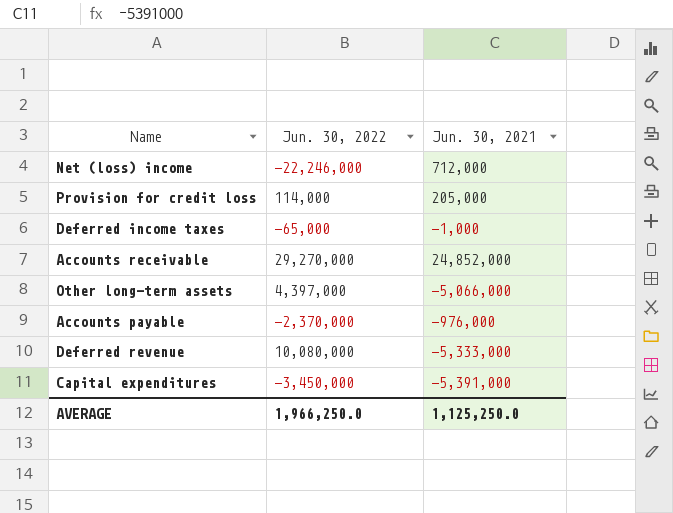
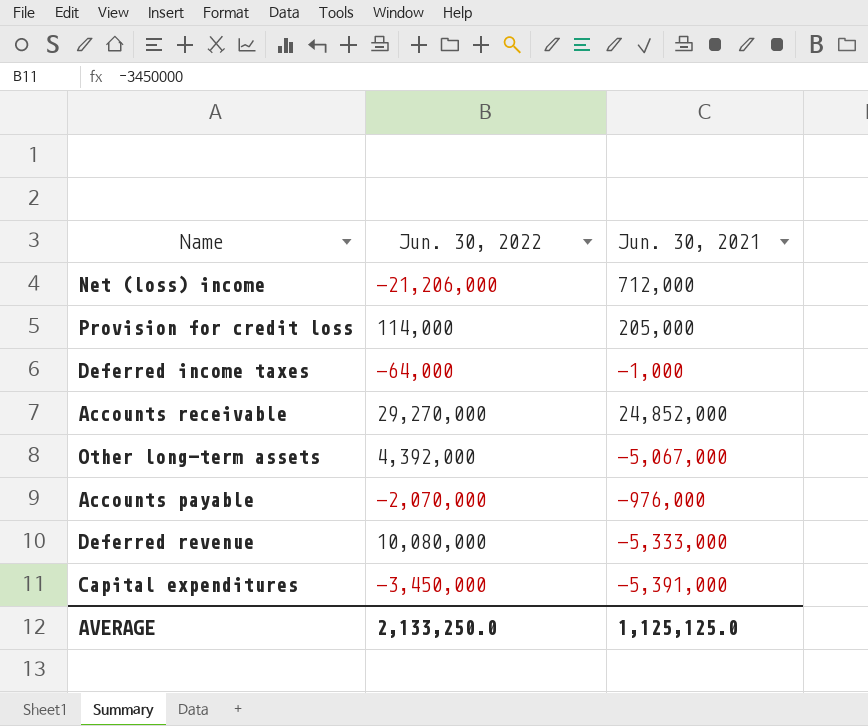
Net (loss) income | Jun. 30, 2022: -22,246,000 -> -21,206,000
Deferred income taxes | Jun. 30, 2022: -65,000 -> -64,000
Other long-term assets | Jun. 30, 2022: 4,397,000 -> 4,392,000
Other long-term assets | Jun. 30, 2021: -5,066,000 -> -5,067,000
Accounts payable | Jun. 30, 2022: -2,370,000 -> -2,070,000
AVERAGE | Jun. 30, 2022: 1,966,250.0 -> 2,133,250.0
AVERAGE | Jun. 30, 2021: 1,125,250.0 -> 1,125,125.0

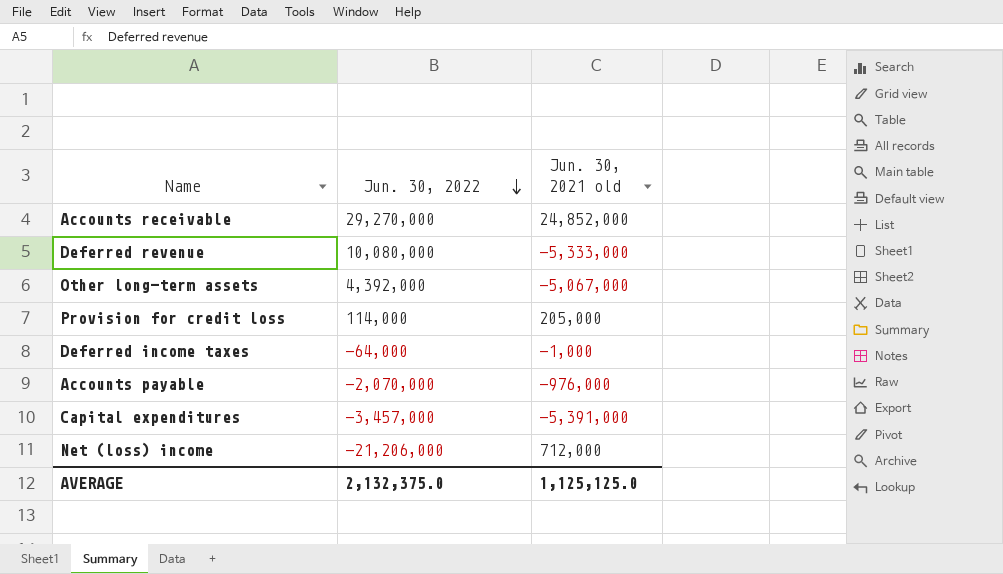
row order: none -> Jun. 30, 2022 descending
column name: Jun. 30, 2021 -> Jun. 30, 2021 old
Capital expenditures | Jun. 30, 2022: -3,450,000 -> -3,457,000
AVERAGE | Jun. 30, 2022: 2,133,250.0 -> 2,132,375.0

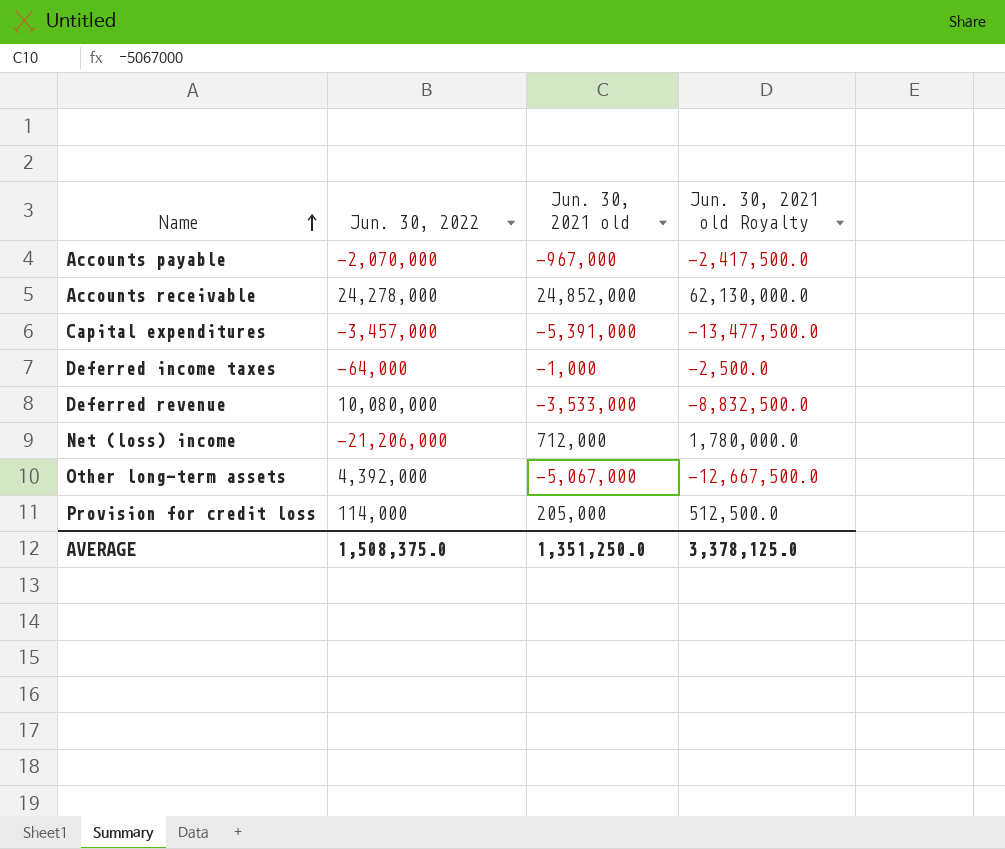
row order: Jun. 30, 2022 descending -> Name ascending
column Jun. 30, 2021 old Royalty | formula: none -> [Jun. 30, 2021 old] * 2.5
Accounts payable | Jun. 30, 2021 old: -976,000 -> -967,000
Accounts receivable | Jun. 30, 2022: 29,270,000 -> 24,278,000
Deferred revenue | Jun. 30, 2021 old: -5,333,000 -> -3,533,000
AVERAGE | Jun. 30, 2022: 2,132,375.0 -> 1,508,375.0
AVERAGE | Jun. 30, 2021 old: 1,125,125.0 -> 1,351,250.0

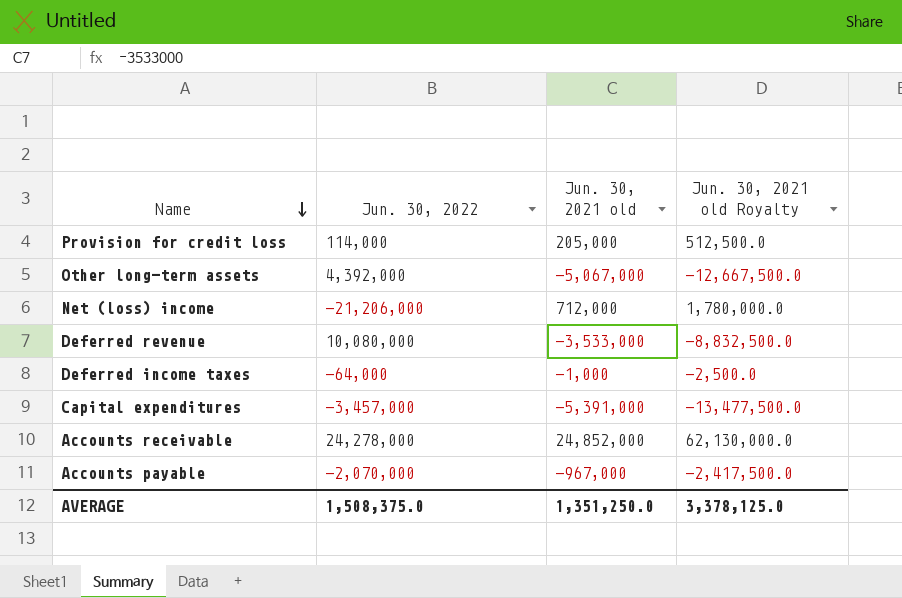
row order: Name ascending -> Name descending

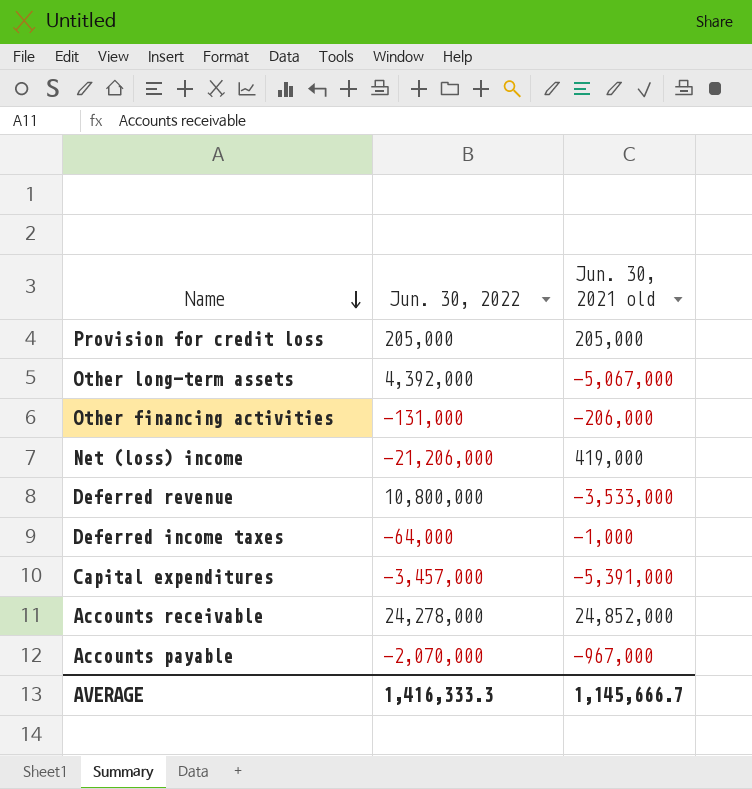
column Jun. 30, 2021 old Royalty | formula: [Jun. 30, 2021 old] * 2.5 -> none
Provision for credit loss | Jun. 30, 2022: 114,000 -> 205,000
row Other financing activities: none -> -131,000 | -206,000
Net (loss) income | Jun. 30, 2021 old: 712,000 -> 419,000
Deferred revenue | Jun. 30, 2022: 10,080,000 -> 10,800,000
AVERAGE | Jun. 30, 2022: 1,508,375.0 -> 1,416,333.3
AVERAGE | Jun. 30, 2021 old: 1,351,250.0 -> 1,145,666.7

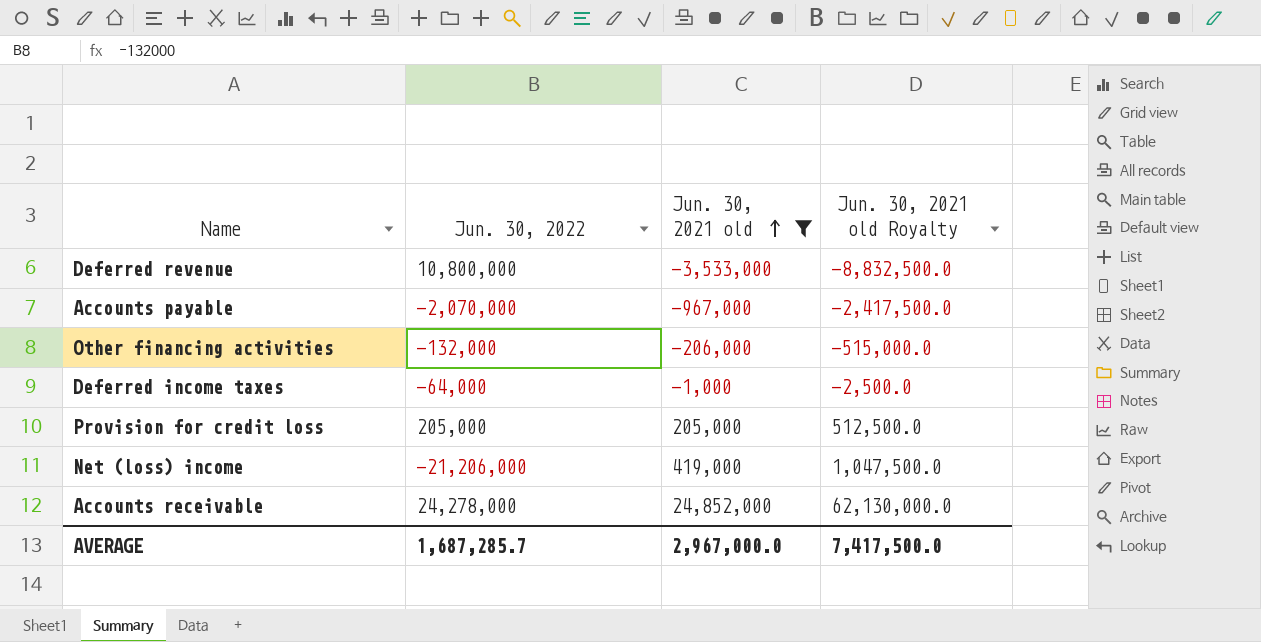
filter: none -> Jun. 30, 2021 old >= -3,533,000
row order: Name descending -> Jun. 30, 2021 old ascending
column Jun. 30, 2021 old Royalty | formula: none -> [Jun. 30, 2021 old] * 2.5
Other financing activities | Jun. 30, 2022: -131,000 -> -132,000
AVERAGE | Jun. 30, 2022: 1,416,333.3 -> 1,687,285.7
AVERAGE | Jun. 30, 2021 old: 1,145,666.7 -> 2,967,000.0

